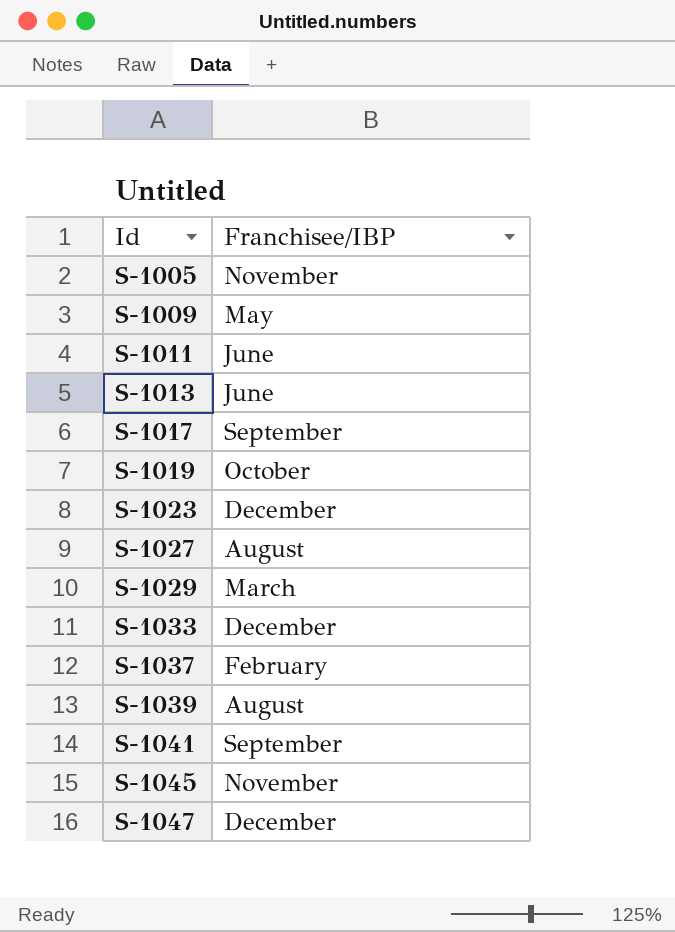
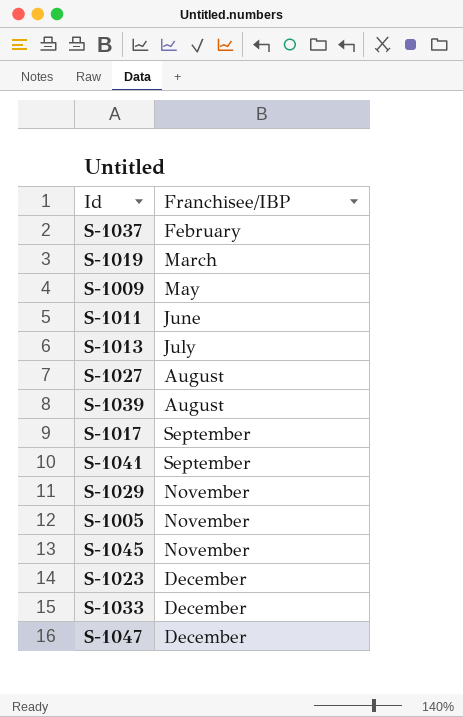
row order: Id ascending -> Franchisee/IBP ascending
S-1019 | Franchisee/IBP: October -> March
S-1013 | Franchisee/IBP: June -> July
S-1029 | Franchisee/IBP: March -> November

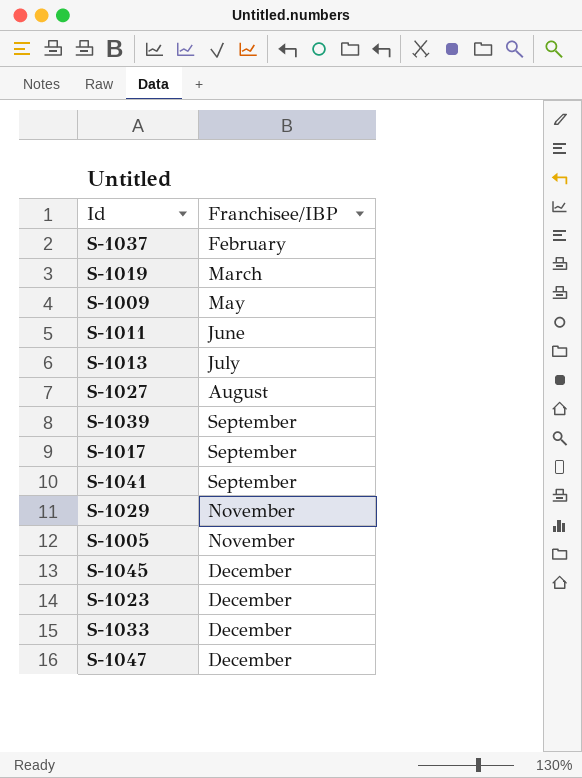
S-1039 | Franchisee/IBP: August -> September
S-1045 | Franchisee/IBP: November -> December

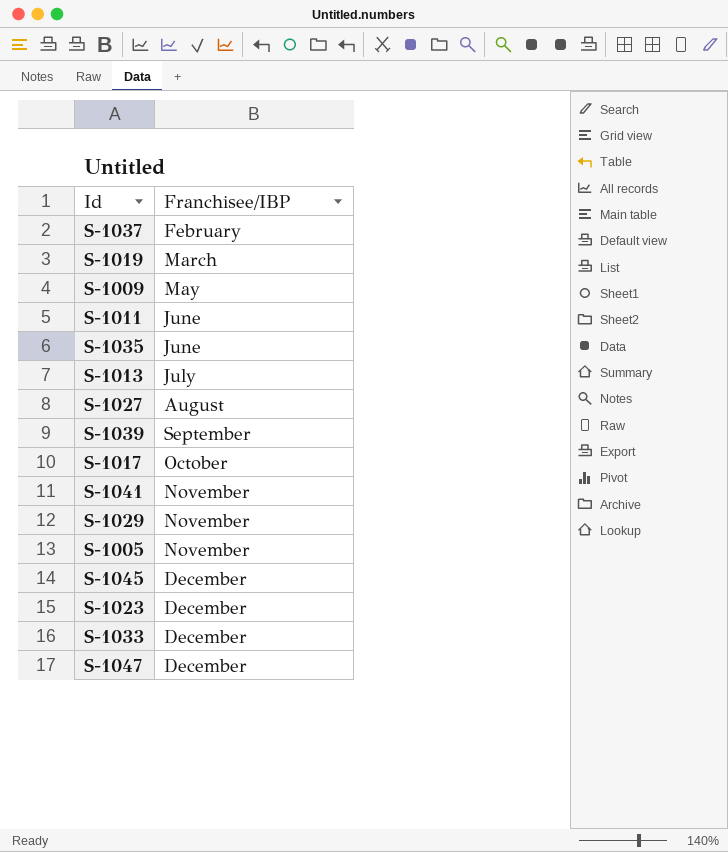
row S-1035: none -> June
S-1017 | Franchisee/IBP: September -> October
S-1041 | Franchisee/IBP: September -> November

